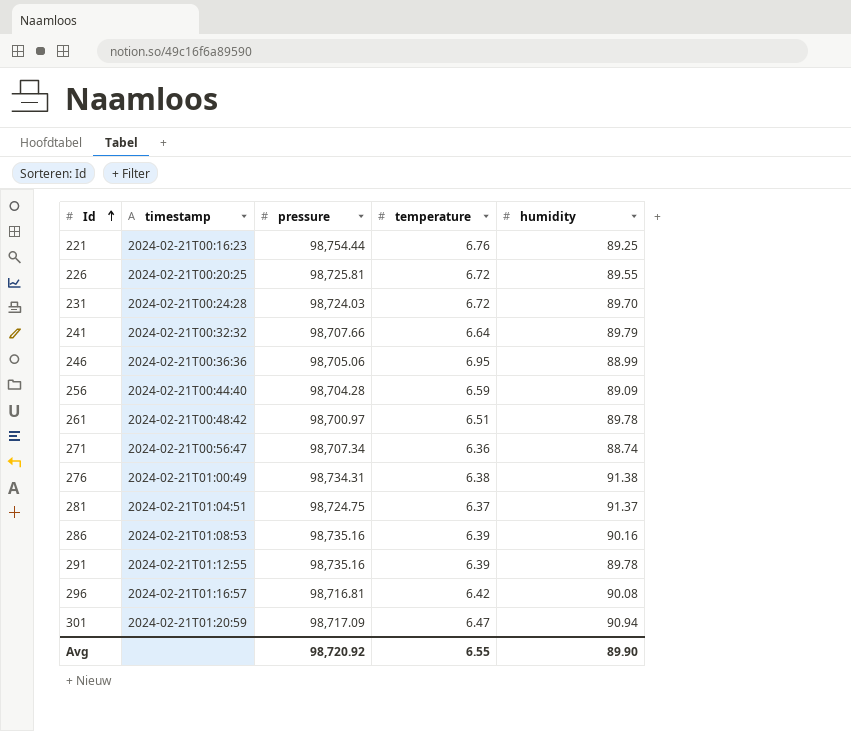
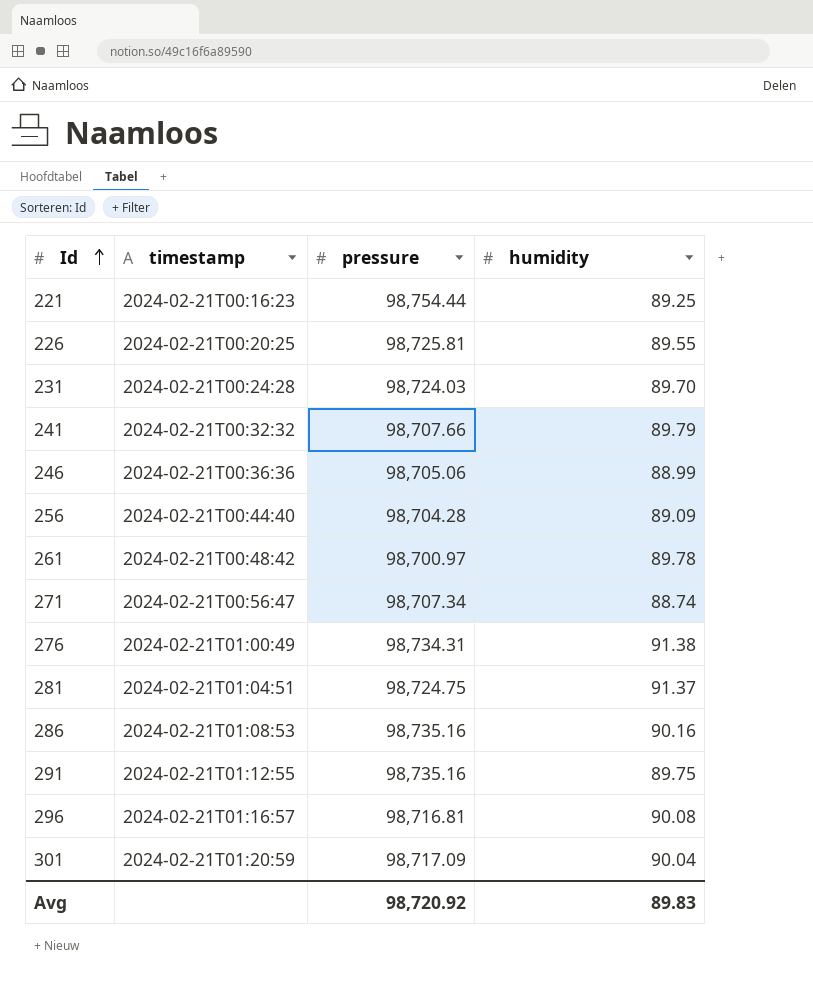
column temperature | position: 4 -> none
291 | humidity: 89.78 -> 89.75
301 | humidity: 90.94 -> 90.04
Avg | humidity: 89.90 -> 89.83

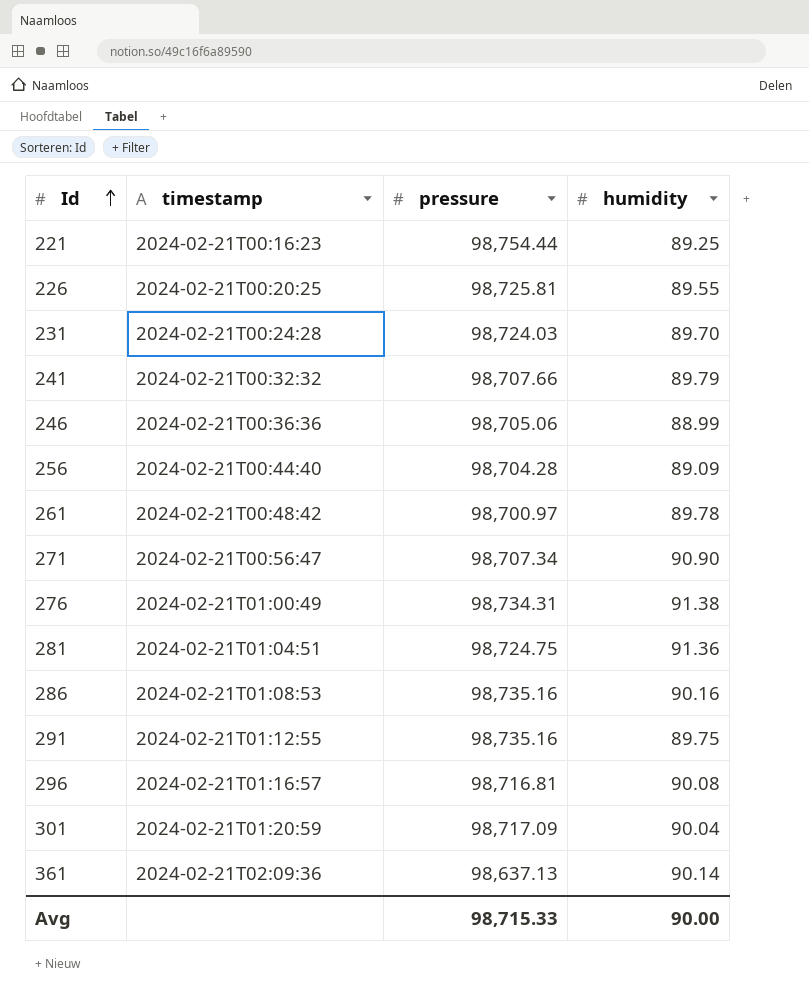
271 | humidity: 88.74 -> 90.90
281 | humidity: 91.37 -> 91.36
row 361: none -> 2024-02-21T02:09:36 | 98,637.13 | 90.14
Avg | pressure: 98,720.92 -> 98,715.33
Avg | humidity: 89.83 -> 90.00

